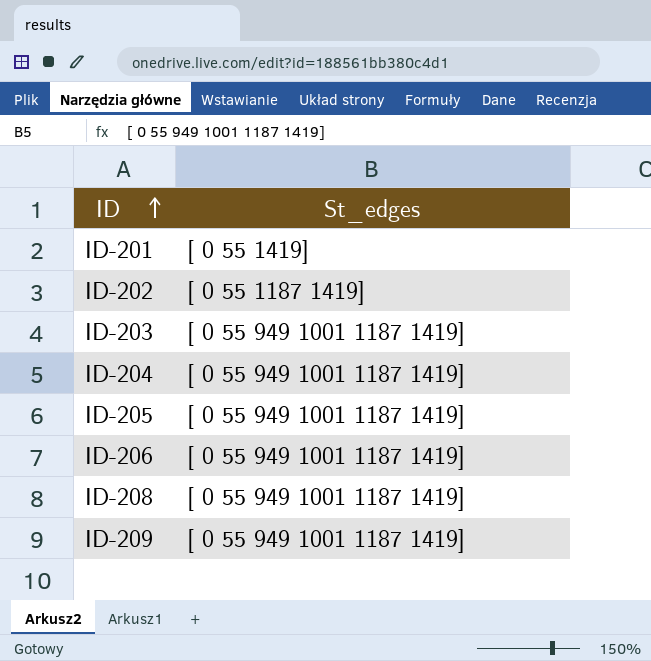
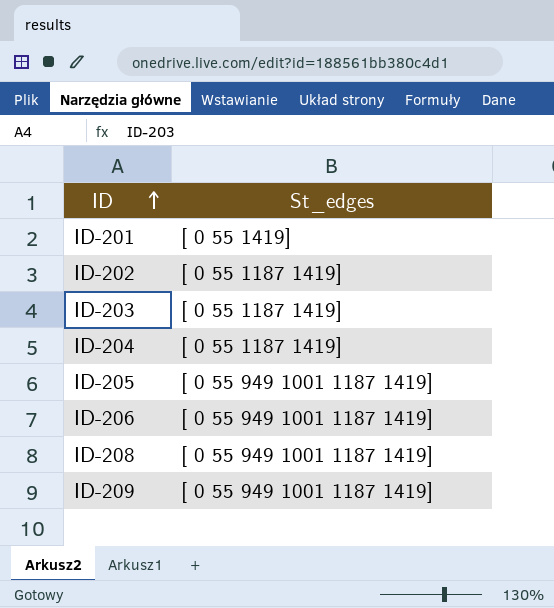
ID-203 | St_edges: [ 0 55 949 1001 1187 1419] -> [ 0 55 1187 1419]
ID-204 | St_edges: [ 0 55 949 1001 1187 1419] -> [ 0 55 1187 1419]

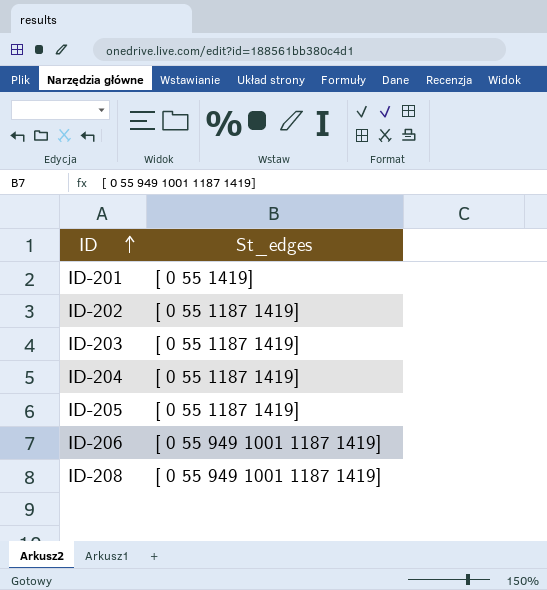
row ID-209: [ 0 55 949 1001 1187 1419] -> none
ID-205 | St_edges: [ 0 55 949 1001 1187 1419] -> [ 0 55 1187 1419]

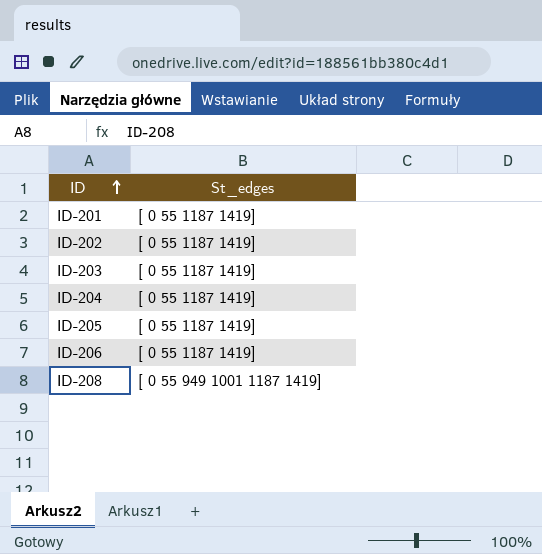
ID-201 | St_edges: [ 0 55 1419] -> [ 0 55 1187 1419]
ID-206 | St_edges: [ 0 55 949 1001 1187 1419] -> [ 0 55 1187 1419]

